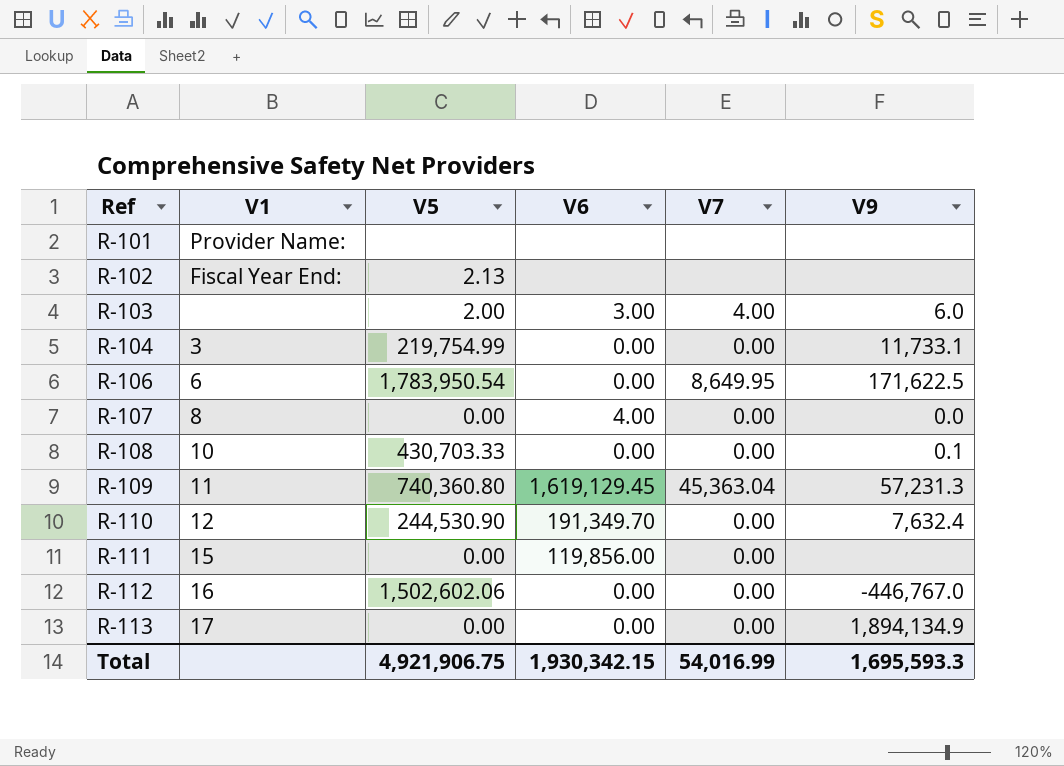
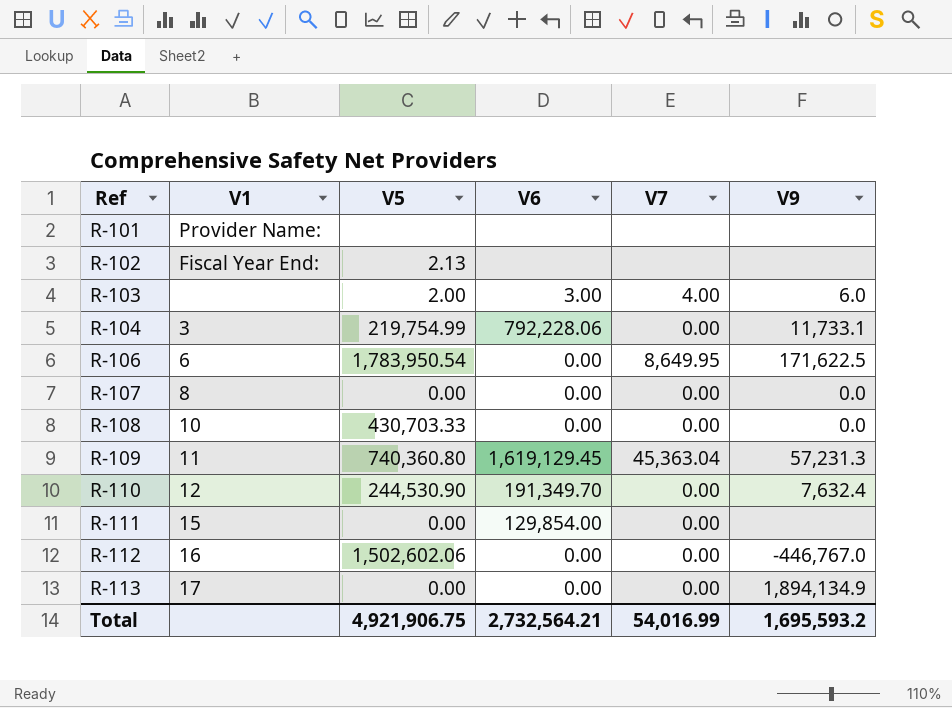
R-104 | V6: 0.00 -> 792,228.06
R-107 | V6: 4.00 -> 0.00
R-108 | V9: 0.1 -> 0.0
R-111 | V6: 119,856.00 -> 129,854.00
Total | V6: 1,930,342.15 -> 2,732,564.21
Total | V9: 1,695,593.3 -> 1,695,593.2

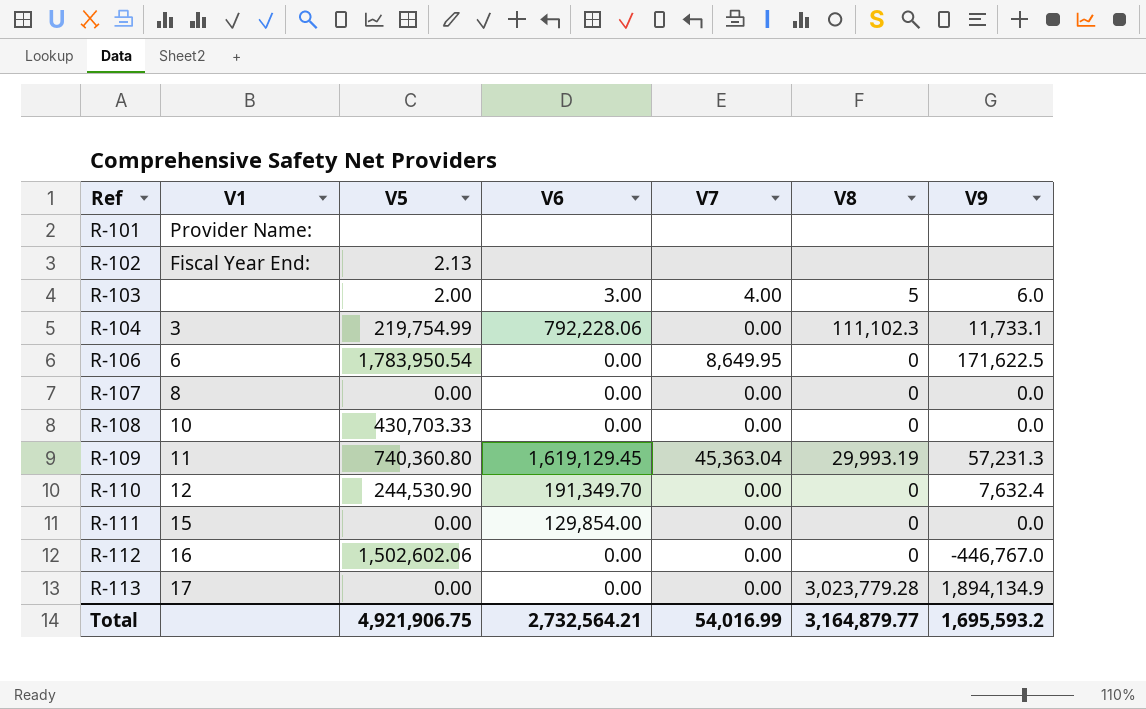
column V8 | position: none -> 6
R-111 | V9: none -> 0.0

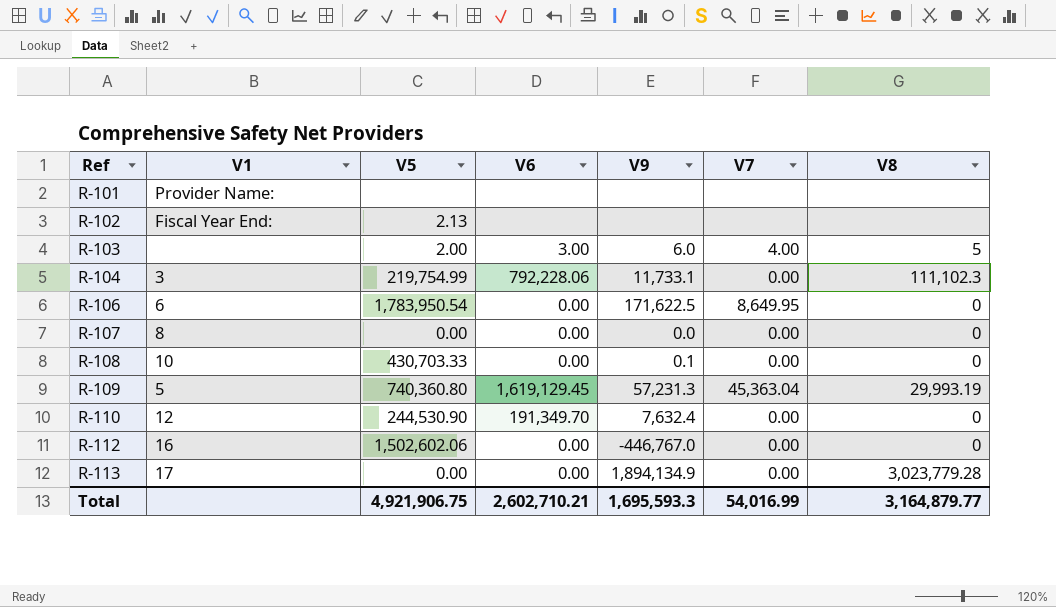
column V9 | position: 7 -> 5
row R-111: 15 | 0.00 | 129,854.00 | 0.00 | 0 | 0.0 -> none
R-108 | V9: 0.0 -> 0.1
R-109 | V1: 11 -> 5
Total | V6: 2,732,564.21 -> 2,602,710.21
Total | V9: 1,695,593.2 -> 1,695,593.3

